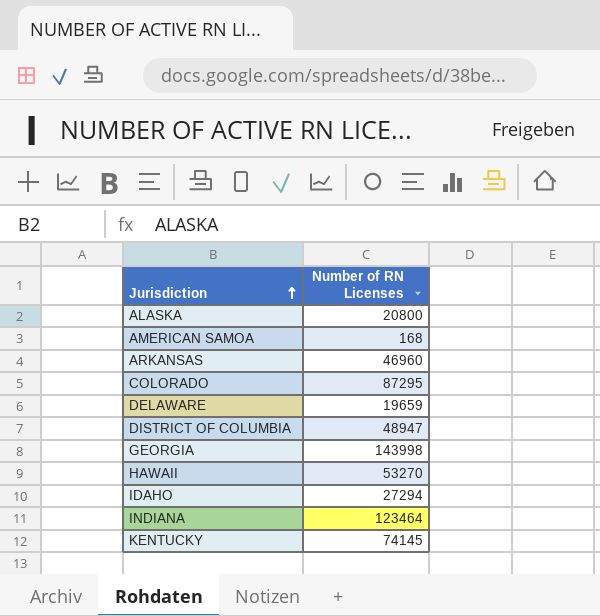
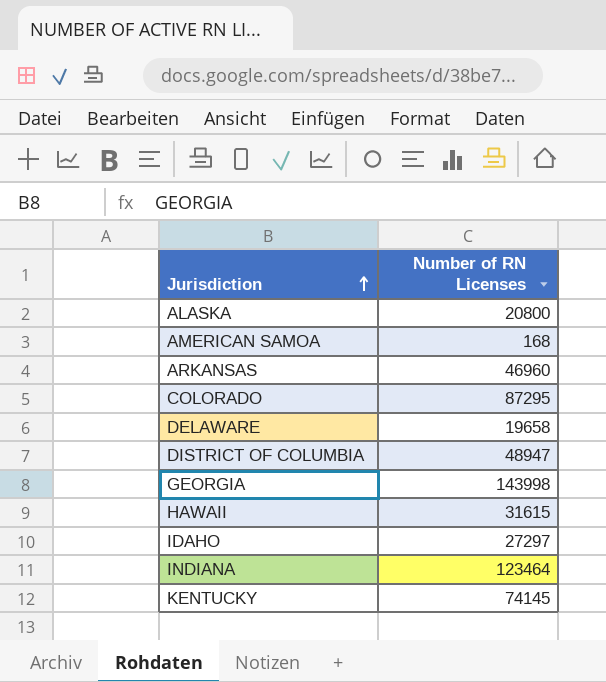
DELAWARE | Number of RN Licenses: 19659 -> 19658
HAWAII | Number of RN Licenses: 53270 -> 31615
IDAHO | Number of RN Licenses: 27294 -> 27297

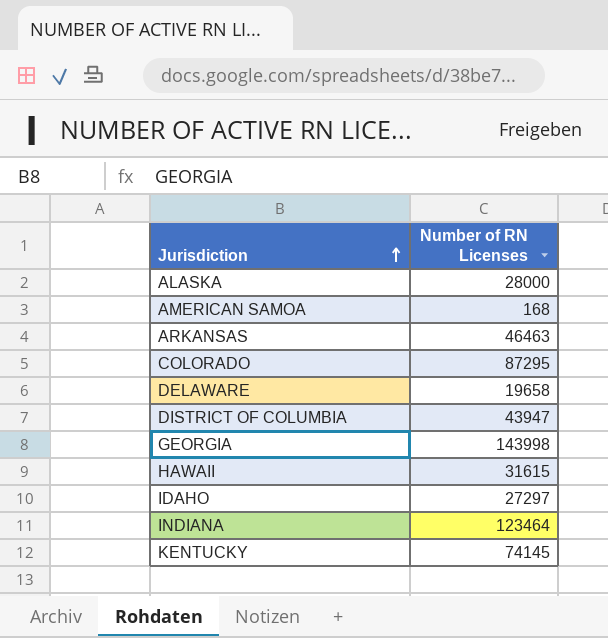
ALASKA | Number of RN Licenses: 20800 -> 28000
ARKANSAS | Number of RN Licenses: 46960 -> 46463
DISTRICT OF COLUMBIA | Number of RN Licenses: 48947 -> 43947

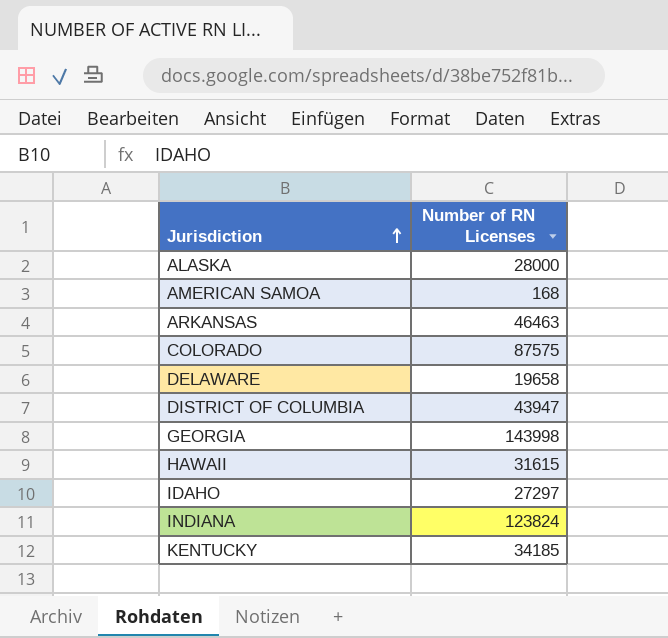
COLORADO | Number of RN Licenses: 87295 -> 87575
INDIANA | Number of RN Licenses: 123464 -> 123824
KENTUCKY | Number of RN Licenses: 74145 -> 34185

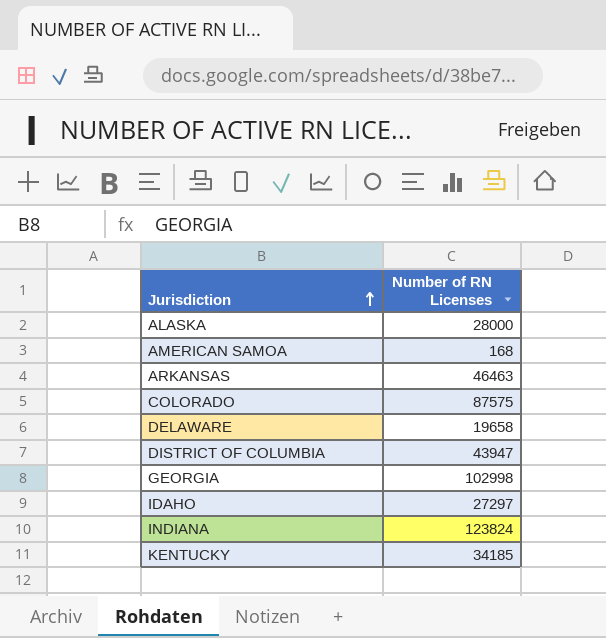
row HAWAII: 31615 -> none
GEORGIA | Number of RN Licenses: 143998 -> 102998

